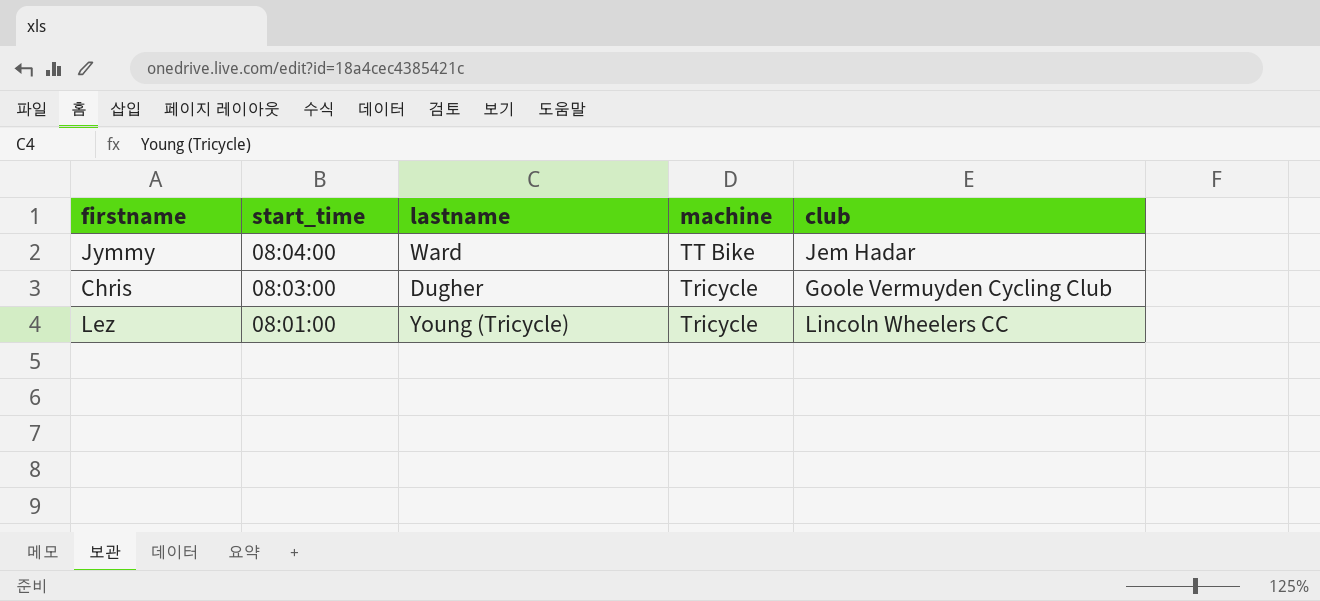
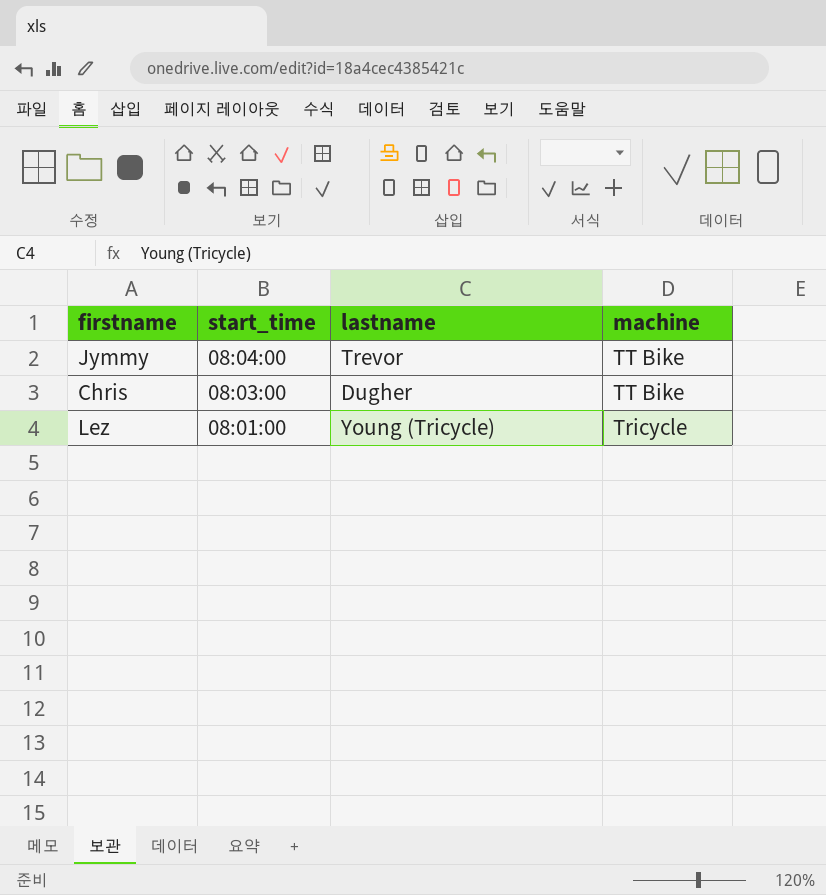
column club | position: 5 -> none
Jymmy | lastname: Ward -> Trevor
Chris | machine: Tricycle -> TT Bike

